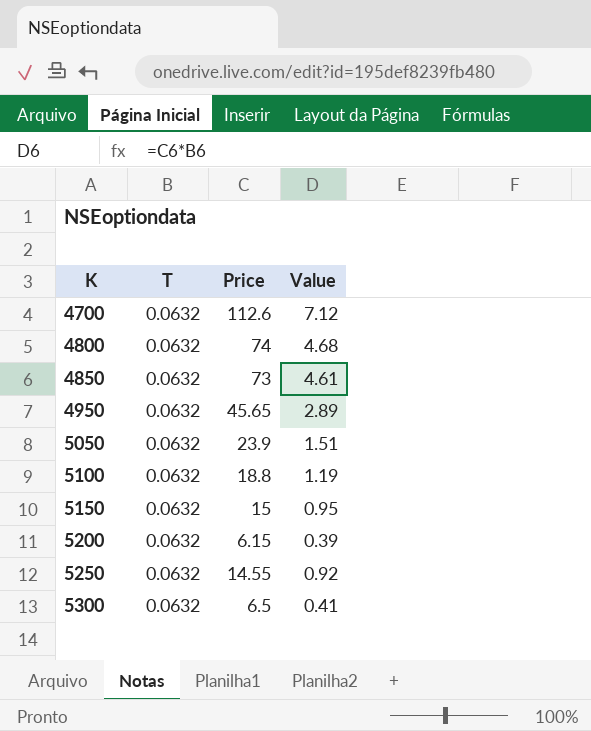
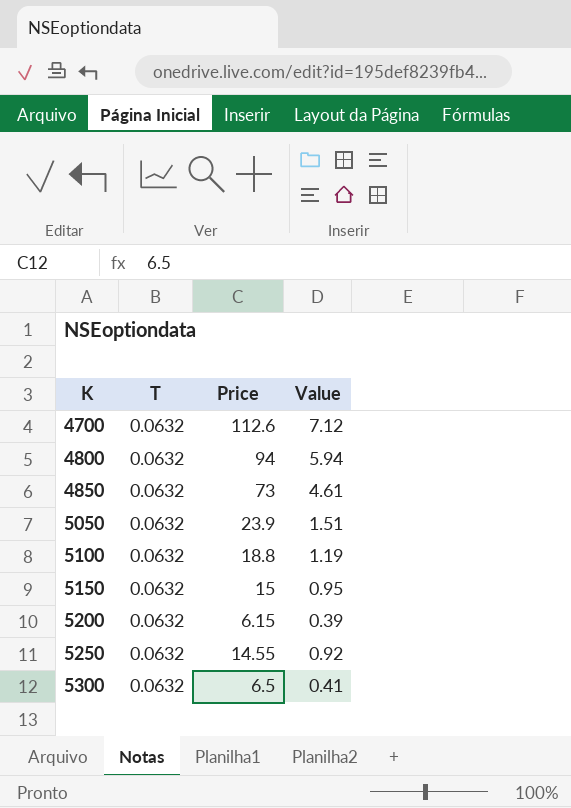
row 4950: 0.0632 | 45.65 | 2.89 -> none
4800 | Price: 74 -> 94
4800 | Value: 4.68 -> 5.94

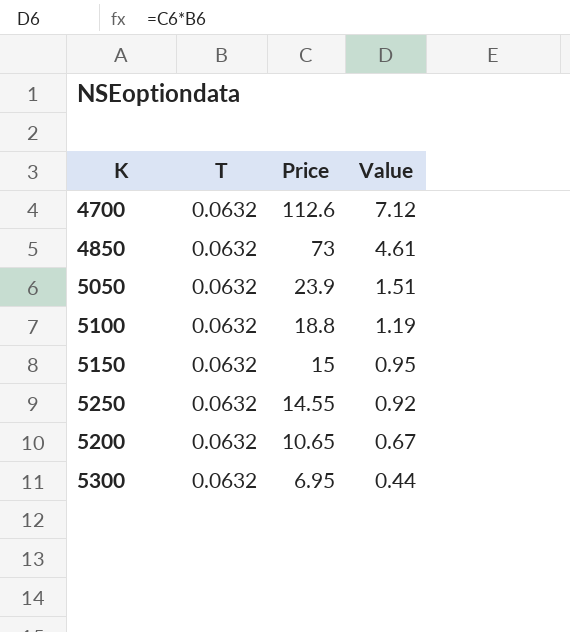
row order: K ascending -> Price descending
row 4800: 0.0632 | 94 | 5.94 -> none
5200 | Price: 6.15 -> 10.65
5200 | Value: 0.39 -> 0.67
5300 | Price: 6.5 -> 6.95
5300 | Value: 0.41 -> 0.44

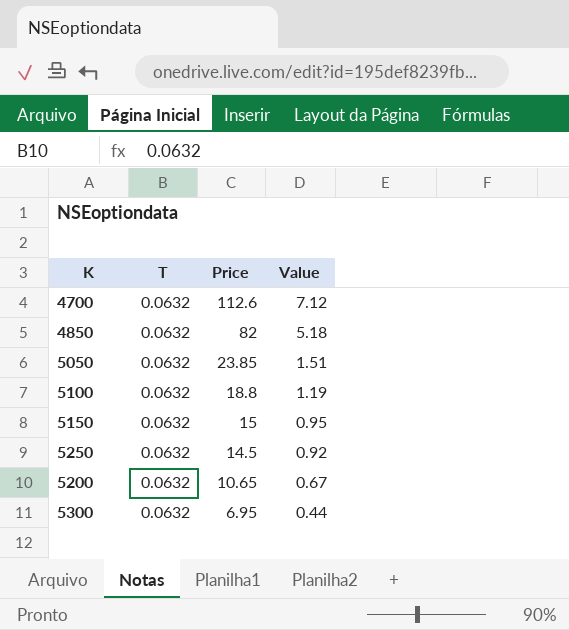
4850 | Price: 73 -> 82
4850 | Value: 4.61 -> 5.18
5050 | Price: 23.9 -> 23.85
5250 | Price: 14.55 -> 14.5

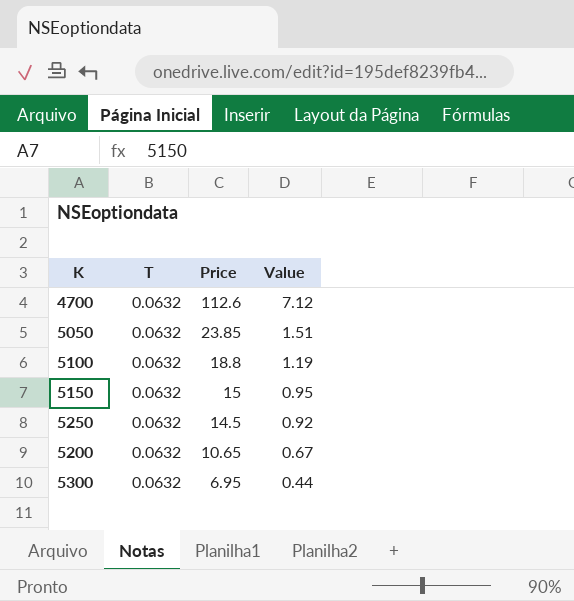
row 4850: 0.0632 | 82 | 5.18 -> none

